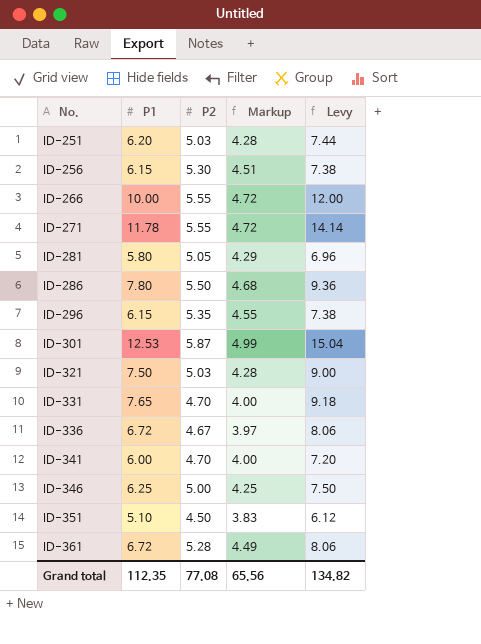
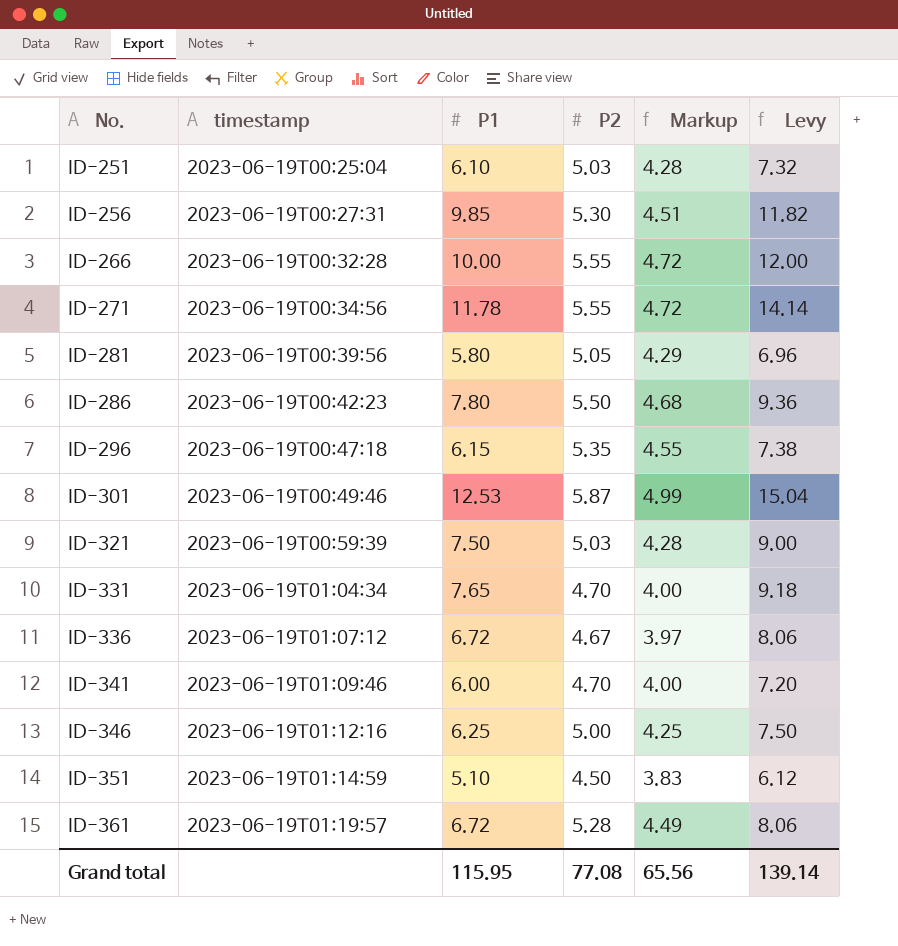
column timestamp | position: none -> 2
ID-251 | P1: 6.20 -> 6.10
ID-251 | Levy: 7.44 -> 7.32
ID-256 | P1: 6.15 -> 9.85
ID-256 | Levy: 7.38 -> 11.82
Grand total | P1: 112.35 -> 115.95
Grand total | Levy: 134.82 -> 139.14

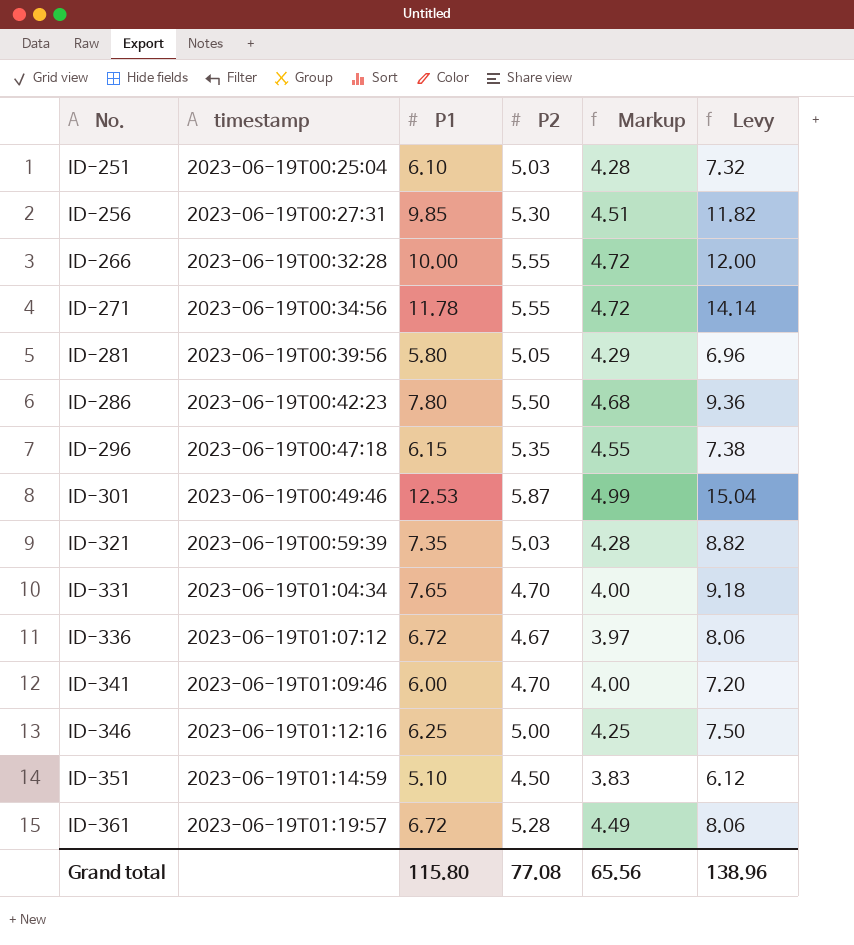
ID-321 | P1: 7.50 -> 7.35
ID-321 | Levy: 9.00 -> 8.82
Grand total | P1: 115.95 -> 115.80
Grand total | Levy: 139.14 -> 138.96

